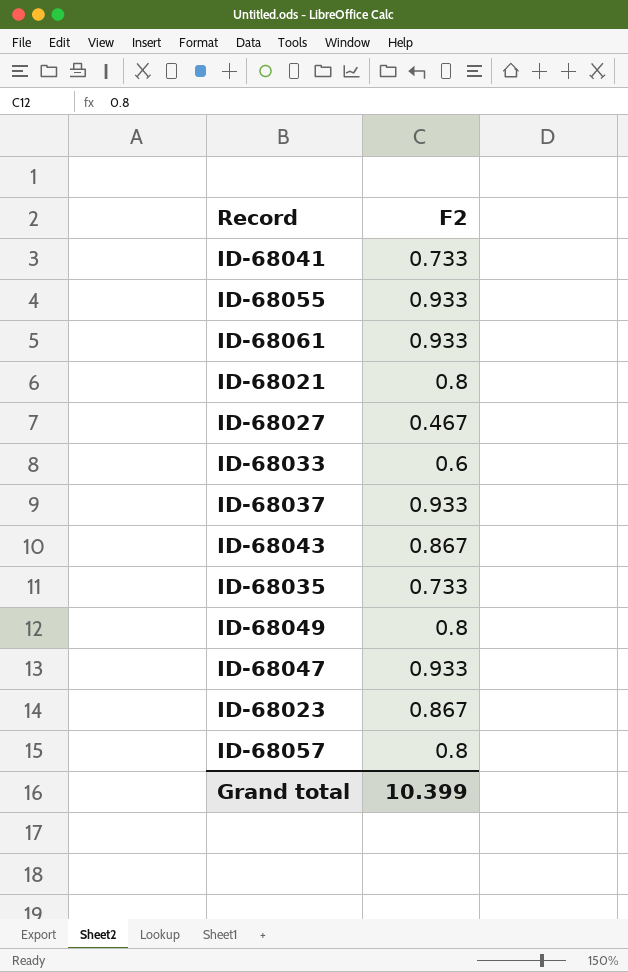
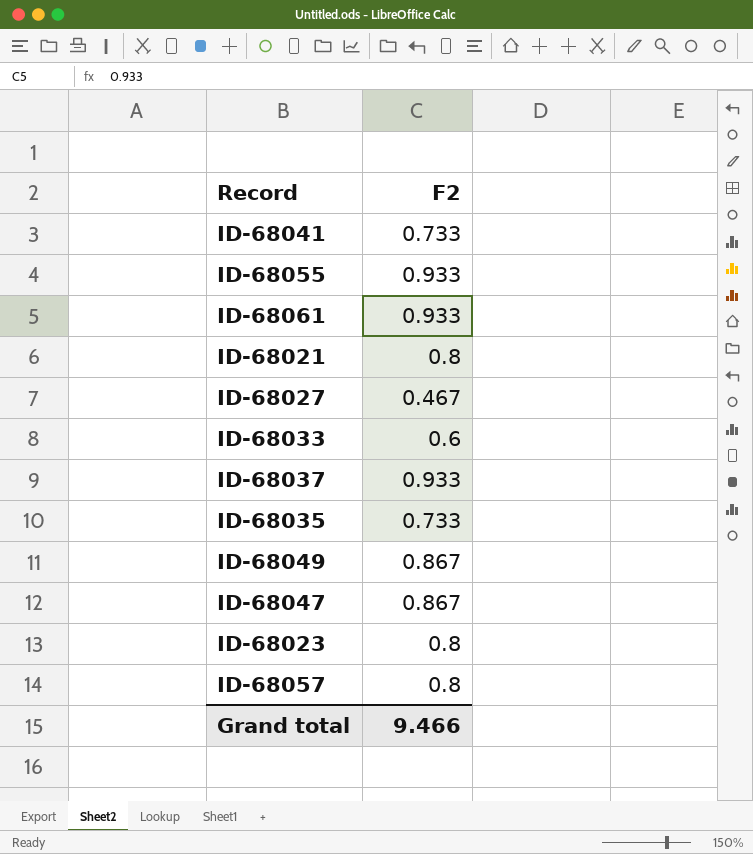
row ID-68043: 0.867 -> none
ID-68049 | F2: 0.8 -> 0.867
ID-68047 | F2: 0.933 -> 0.867
ID-68023 | F2: 0.867 -> 0.8
Grand total | F2: 10.399 -> 9.466

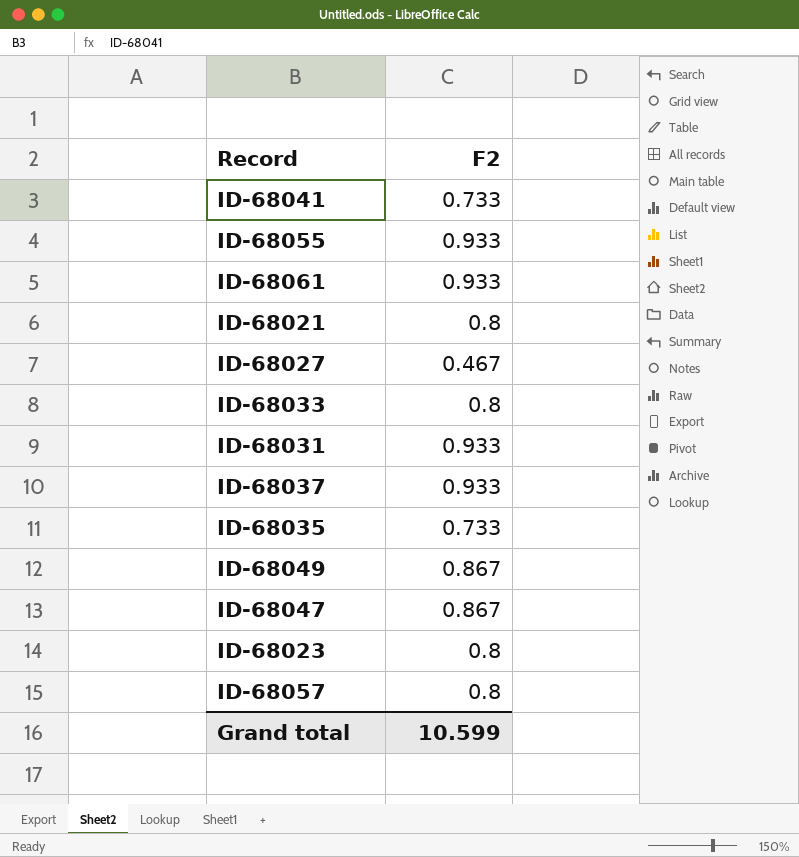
ID-68033 | F2: 0.6 -> 0.8
row ID-68031: none -> 0.933
Grand total | F2: 9.466 -> 10.599

